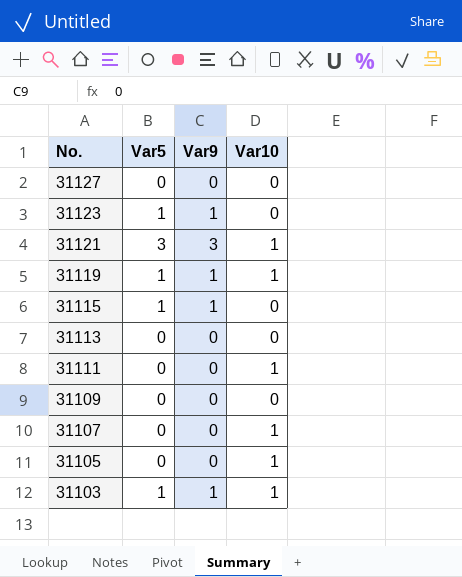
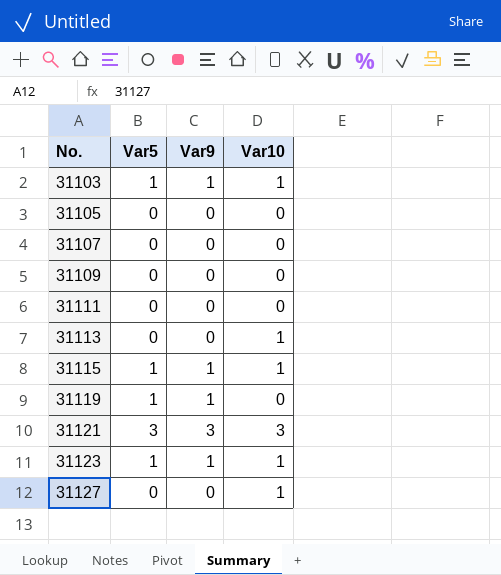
row order: No. descending -> No. ascending
31105 | Var10: 1 -> 0
31107 | Var10: 1 -> 0
31111 | Var10: 1 -> 0
31113 | Var10: 0 -> 1
31115 | Var10: 0 -> 1
31119 | Var10: 1 -> 0
31121 | Var10: 1 -> 3
31123 | Var10: 0 -> 1
31127 | Var10: 0 -> 1

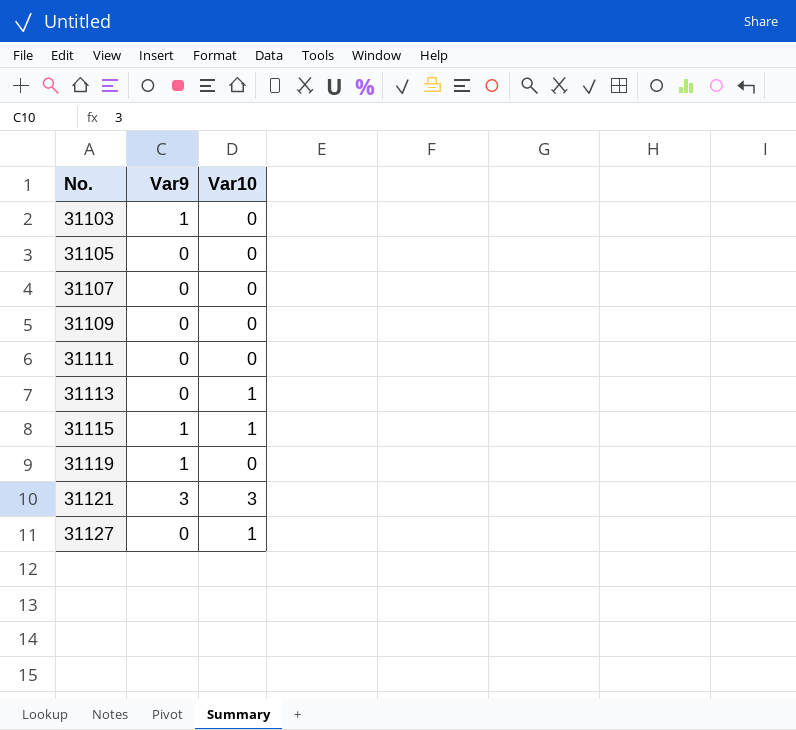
column Var5 | position: 2 -> none
row 31123: 1 | 1 | 1 -> none
31103 | Var10: 1 -> 0

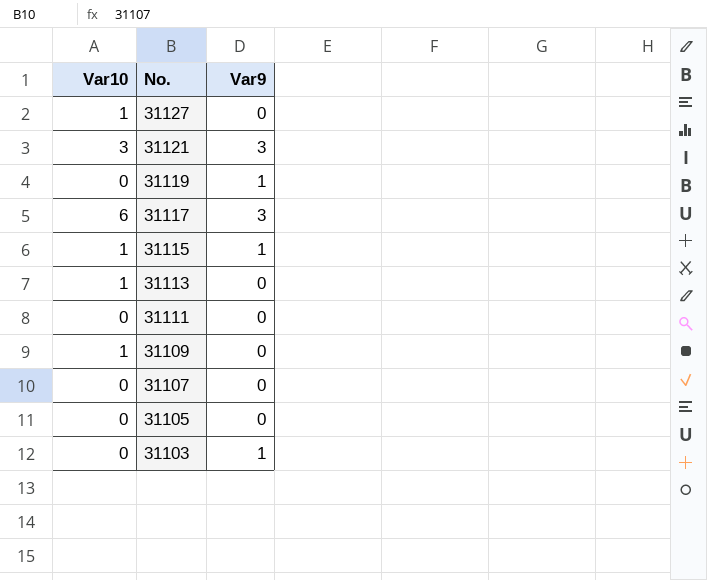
row order: No. ascending -> No. descending
column Var10 | position: 3 -> 1
row 31117: none -> 6 | 3
31109 | Var10: 0 -> 1

